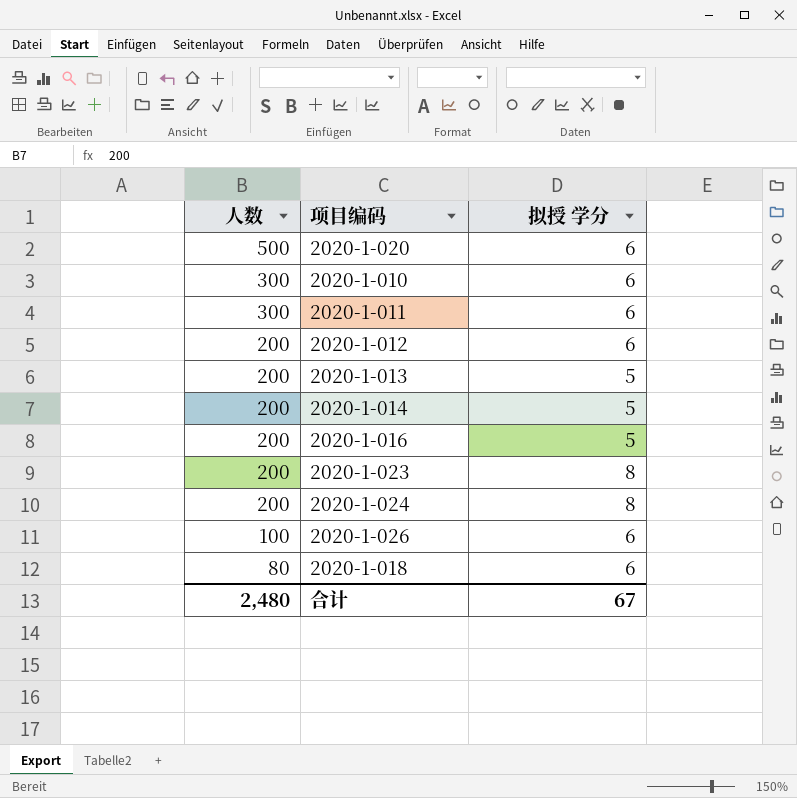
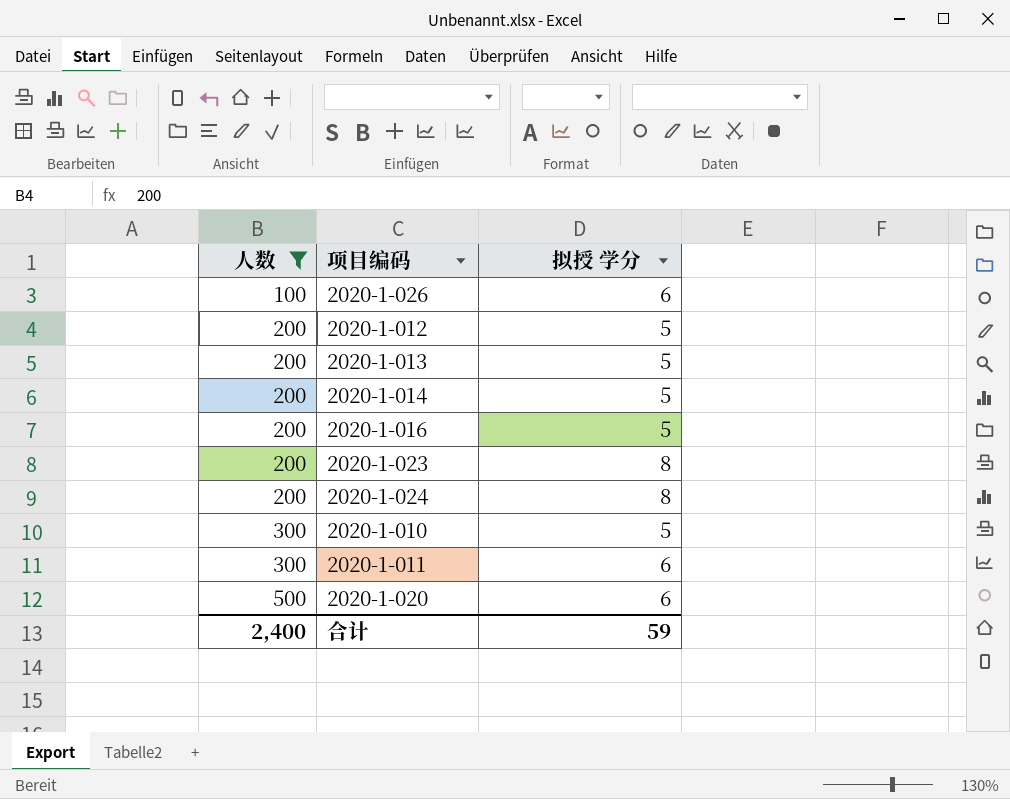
filter: none -> 人数 != 80
row order: 人数 descending -> 人数 ascending
2020-1-012 | 拟授 学分: 6 -> 5
2020-1-010 | 拟授 学分: 6 -> 5
合计 | 人数: 2,480 -> 2,400
合计 | 拟授 学分: 67 -> 59

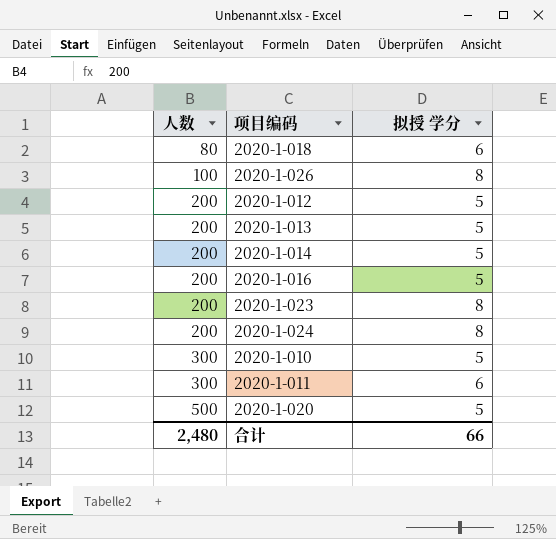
filter: 人数 != 80 -> none
2020-1-026 | 拟授 学分: 6 -> 8
2020-1-020 | 拟授 学分: 6 -> 5
合计 | 人数: 2,400 -> 2,480
合计 | 拟授 学分: 59 -> 66

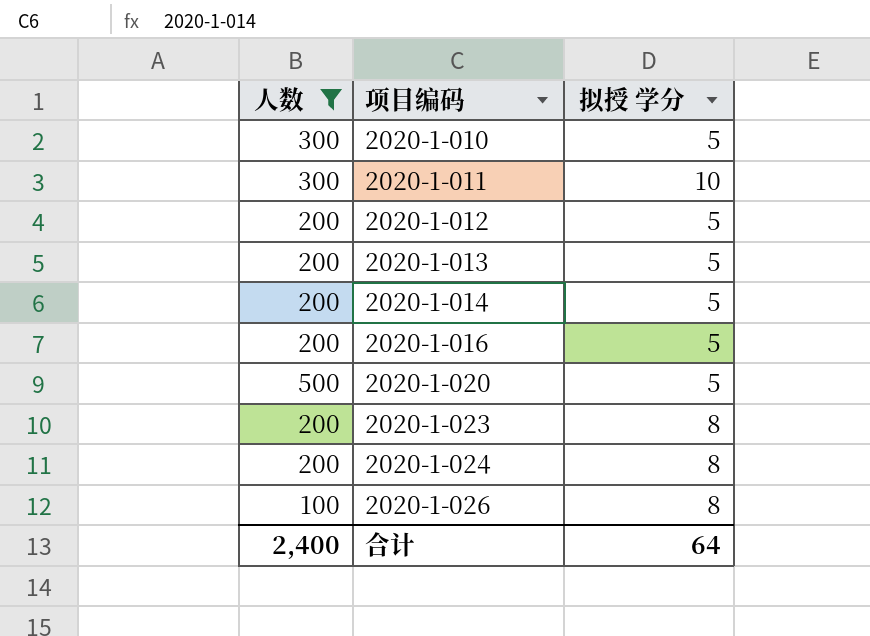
filter: none -> 人数 != 80
row order: 人数 ascending -> 项目编码 ascending
2020-1-011 | 拟授 学分: 6 -> 10
合计 | 人数: 2,480 -> 2,400
合计 | 拟授 学分: 66 -> 64

